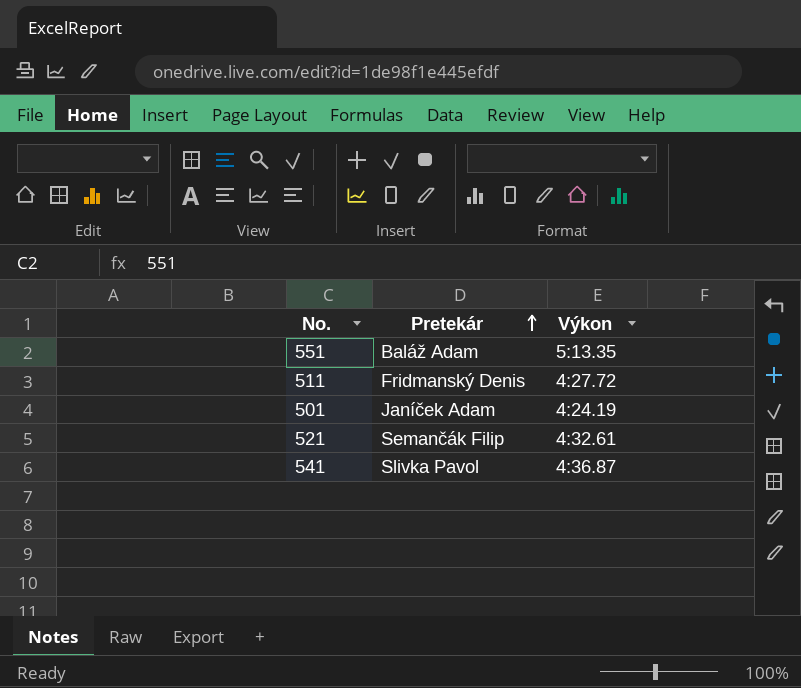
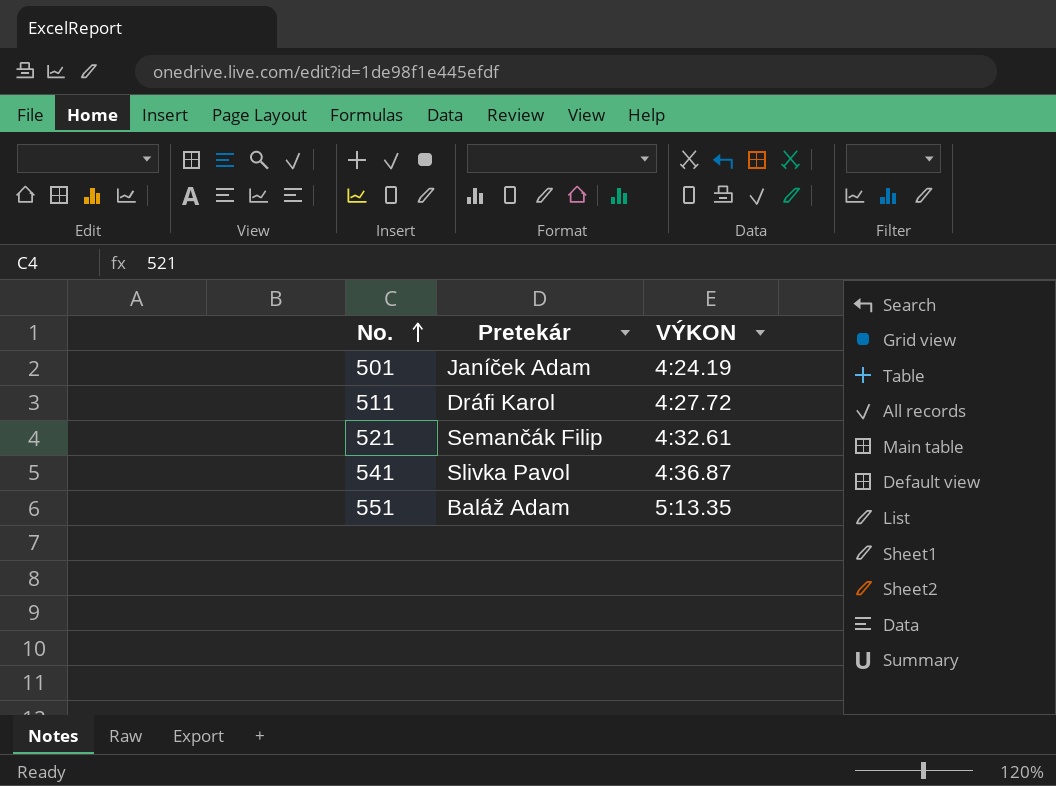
row order: Pretekár ascending -> No. ascending
column name: Výkon -> VÝKON
511 | Pretekár: Fridmanský Denis -> Dráfi Karol

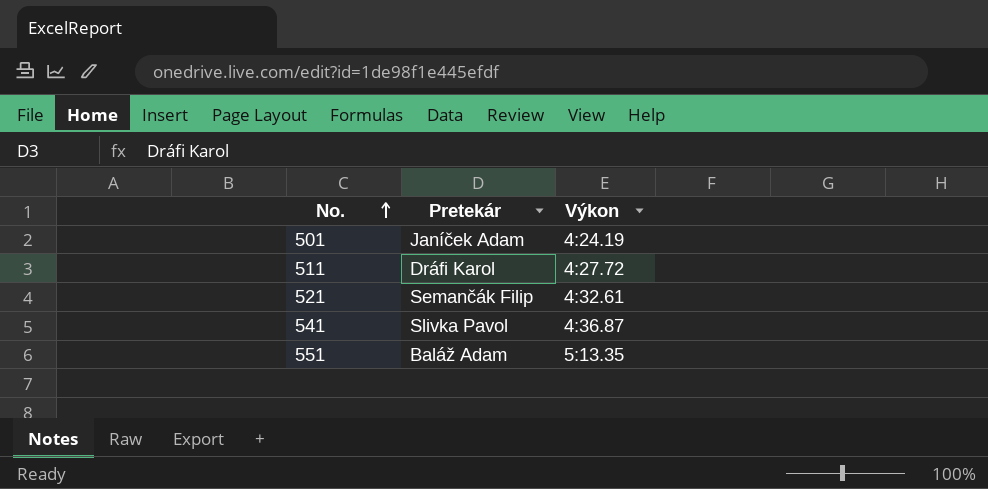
column name: VÝKON -> Výkon

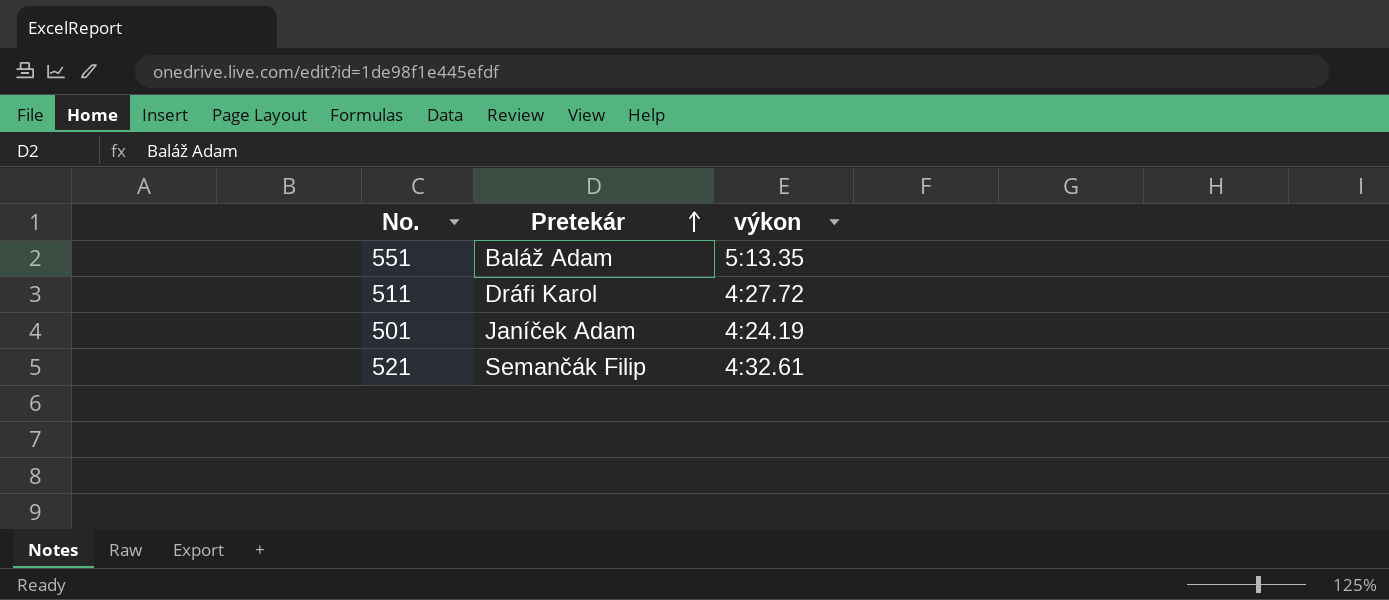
row order: No. ascending -> Pretekár ascending
column name: Výkon -> výkon
row 541: Slivka Pavol | 4:36.87 -> none

